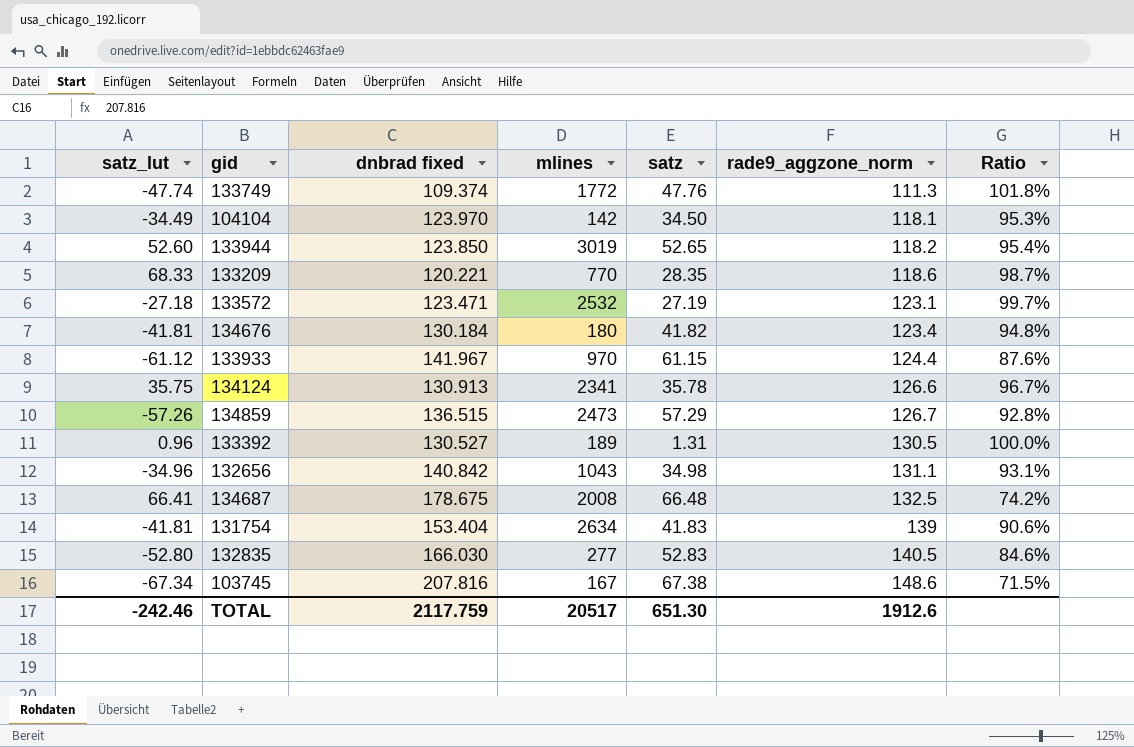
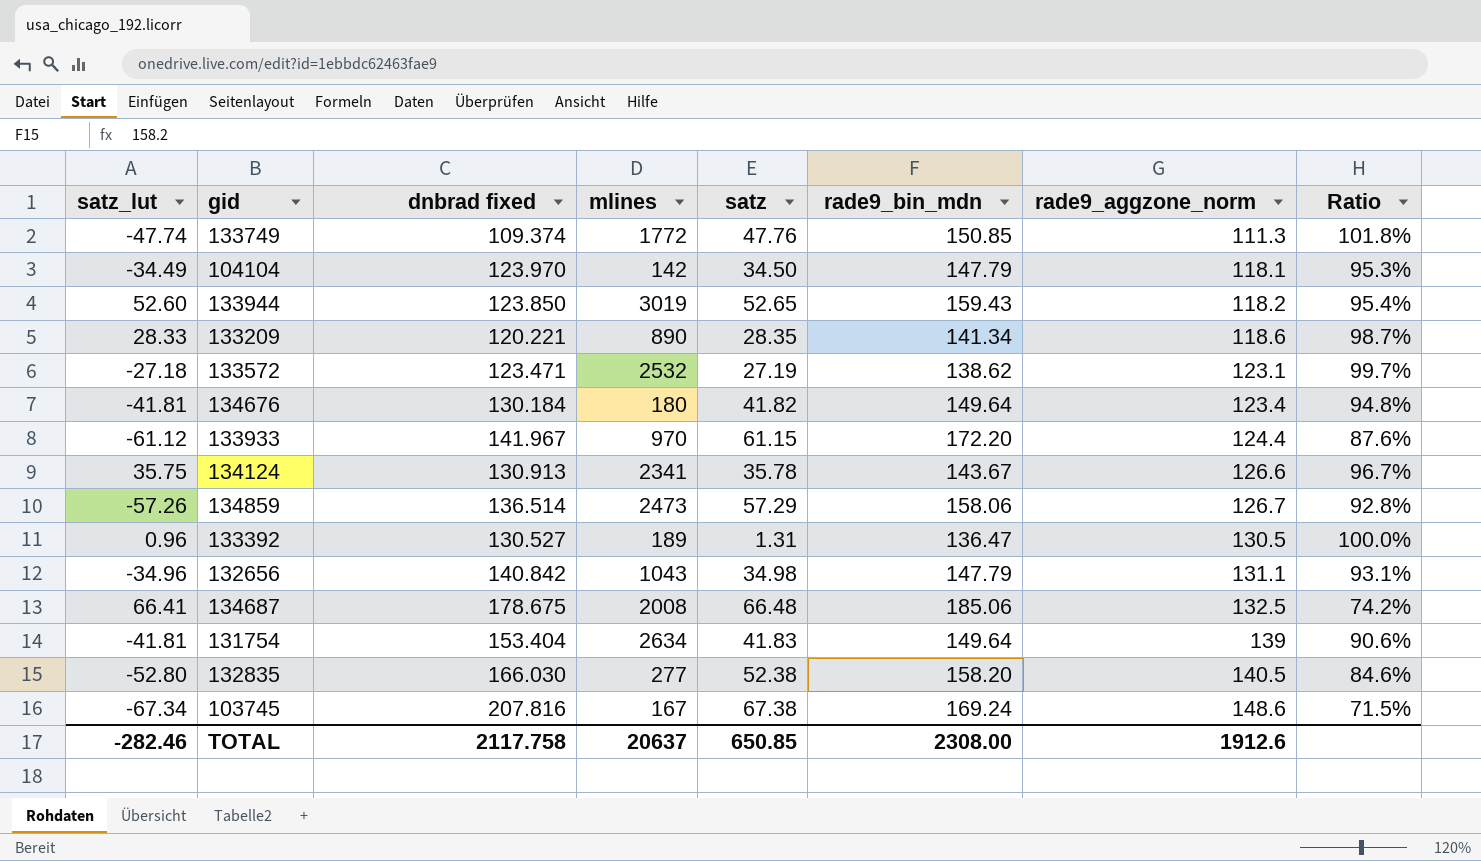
column rade9_bin_mdn | position: none -> 6
133209 | satz_lut: 68.33 -> 28.33
133209 | mlines: 770 -> 890
134859 | dnbrad fixed: 136.515 -> 136.514
132835 | satz: 52.83 -> 52.38
TOTAL | satz_lut: -242.46 -> -282.46
TOTAL | dnbrad fixed: 2117.759 -> 2117.758
TOTAL | mlines: 20517 -> 20637
TOTAL | satz: 651.30 -> 650.85

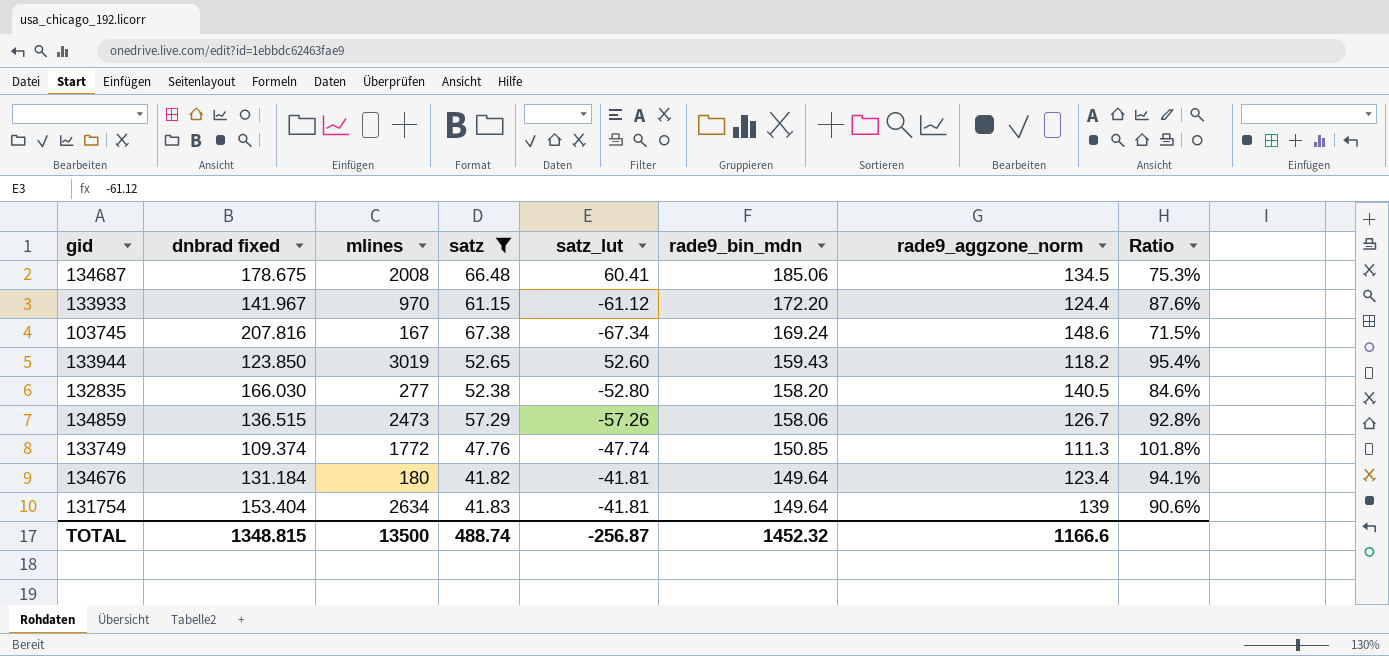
filter: none -> satz >= 41.82
row order: rade9_aggzone_norm ascending -> rade9_bin_mdn descending
column satz_lut | position: 1 -> 5
134687 | satz_lut: 66.41 -> 60.41
134687 | rade9_aggzone_norm: 132.5 -> 134.5
134687 | Ratio: 74.2% -> 75.3%
134859 | dnbrad fixed: 136.514 -> 136.515
134676 | dnbrad fixed: 130.184 -> 131.184
134676 | Ratio: 94.8% -> 94.1%
TOTAL | dnbrad fixed: 2117.758 -> 1348.815
TOTAL | mlines: 20637 -> 13500
TOTAL | satz: 650.85 -> 488.74
TOTAL | satz_lut: -282.46 -> -256.87
TOTAL | rade9_bin_mdn: 2308.00 -> 1452.32
TOTAL | rade9_aggzone_norm: 1912.6 -> 1166.6

